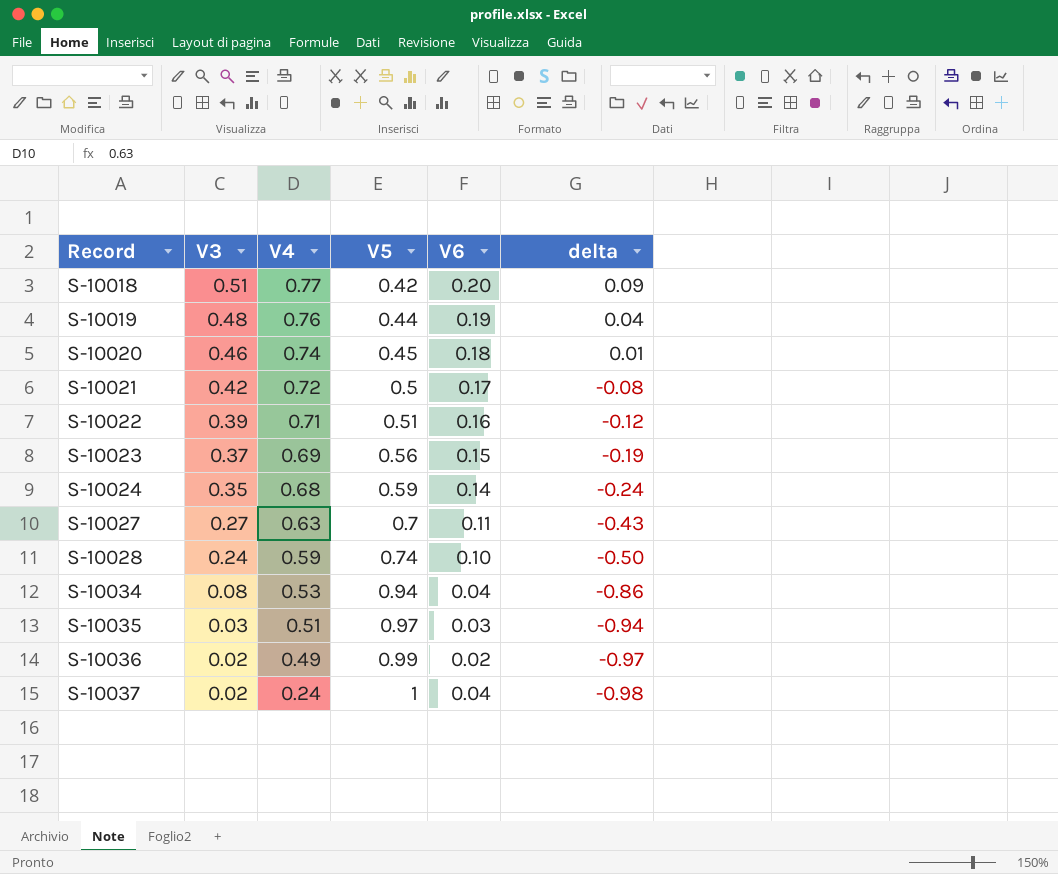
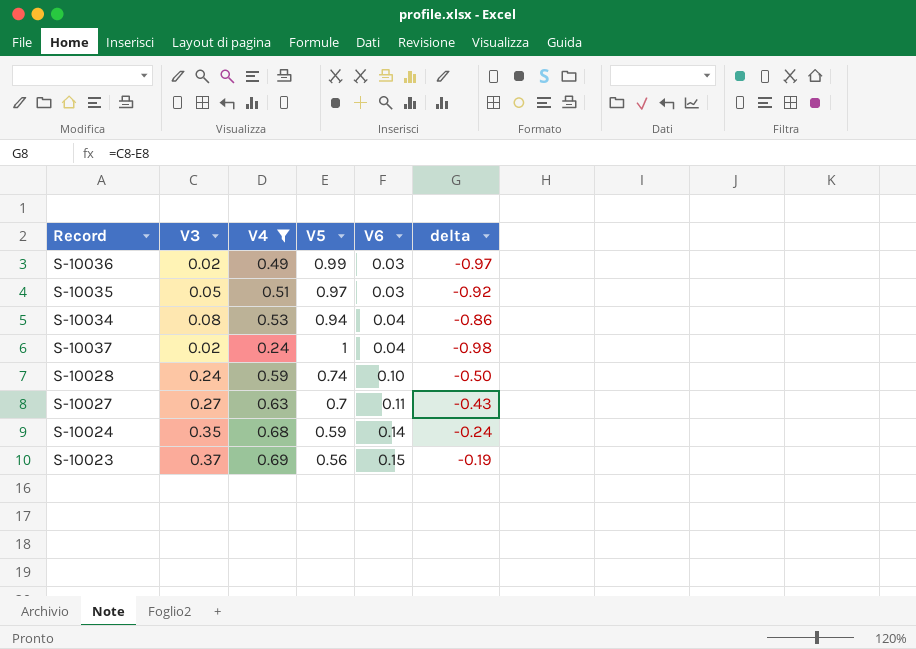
filter: none -> V4 <= 0.69
row order: Record ascending -> V6 ascending
S-10036 | V6: 0.02 -> 0.03
S-10035 | V3: 0.03 -> 0.05
S-10035 | delta: -0.94 -> -0.92

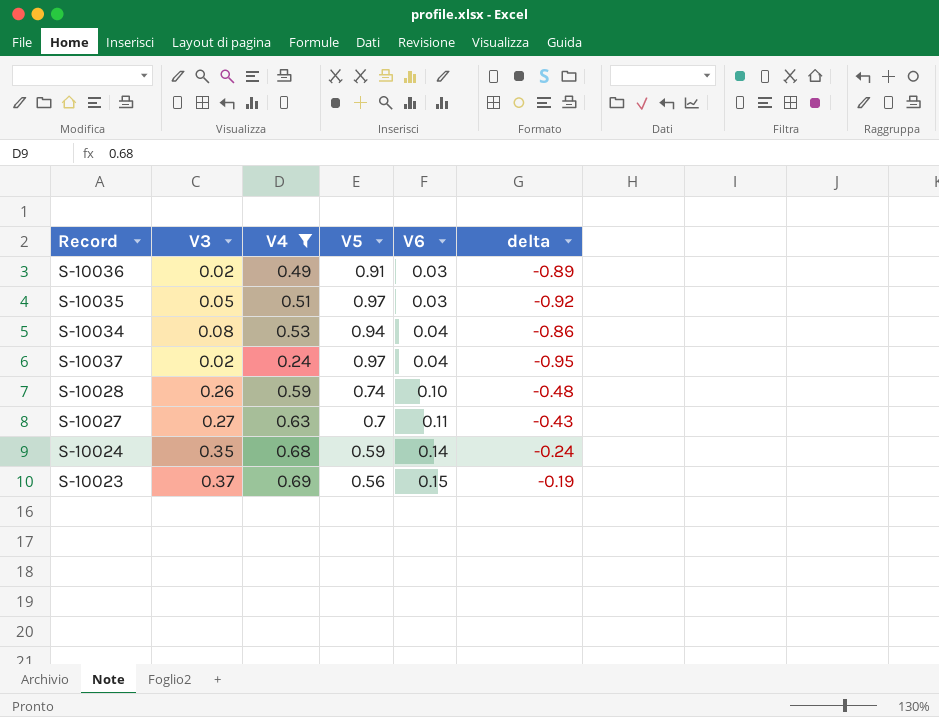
S-10036 | V5: 0.99 -> 0.91
S-10036 | delta: -0.97 -> -0.89
S-10037 | V5: 1 -> 0.97
S-10037 | delta: -0.98 -> -0.95
S-10028 | V3: 0.24 -> 0.26
S-10028 | delta: -0.50 -> -0.48

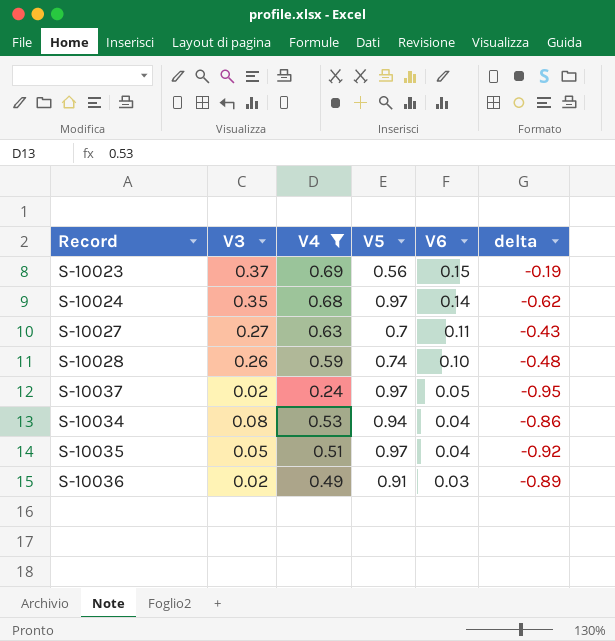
row order: V6 ascending -> V6 descending
S-10024 | V5: 0.59 -> 0.97
S-10024 | delta: -0.24 -> -0.62
S-10037 | V6: 0.04 -> 0.05
S-10035 | V6: 0.03 -> 0.04

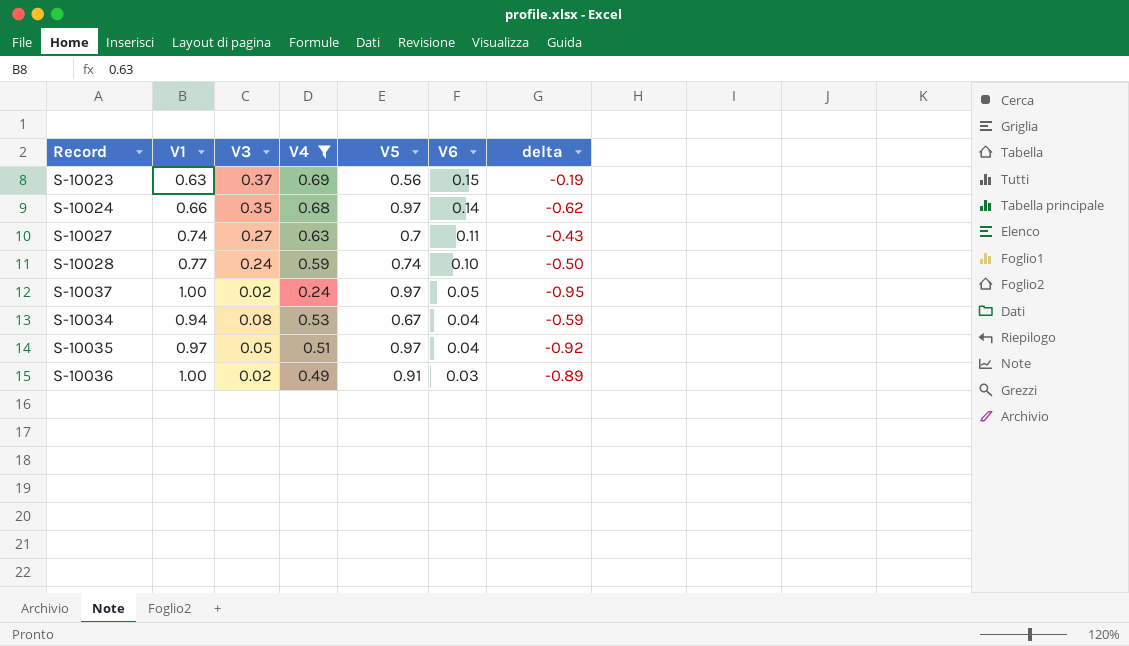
column V1 | position: none -> 2
S-10028 | V3: 0.26 -> 0.24
S-10028 | delta: -0.48 -> -0.50
S-10034 | V5: 0.94 -> 0.67
S-10034 | delta: -0.86 -> -0.59

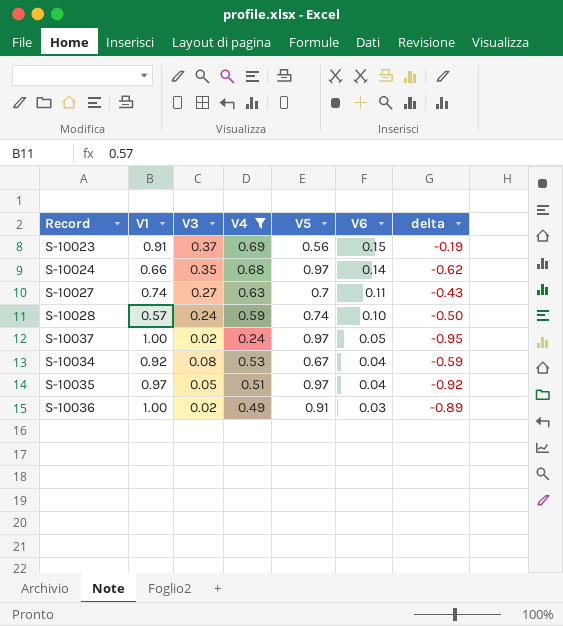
S-10023 | V1: 0.63 -> 0.91
S-10028 | V1: 0.77 -> 0.57
S-10034 | V1: 0.94 -> 0.92

